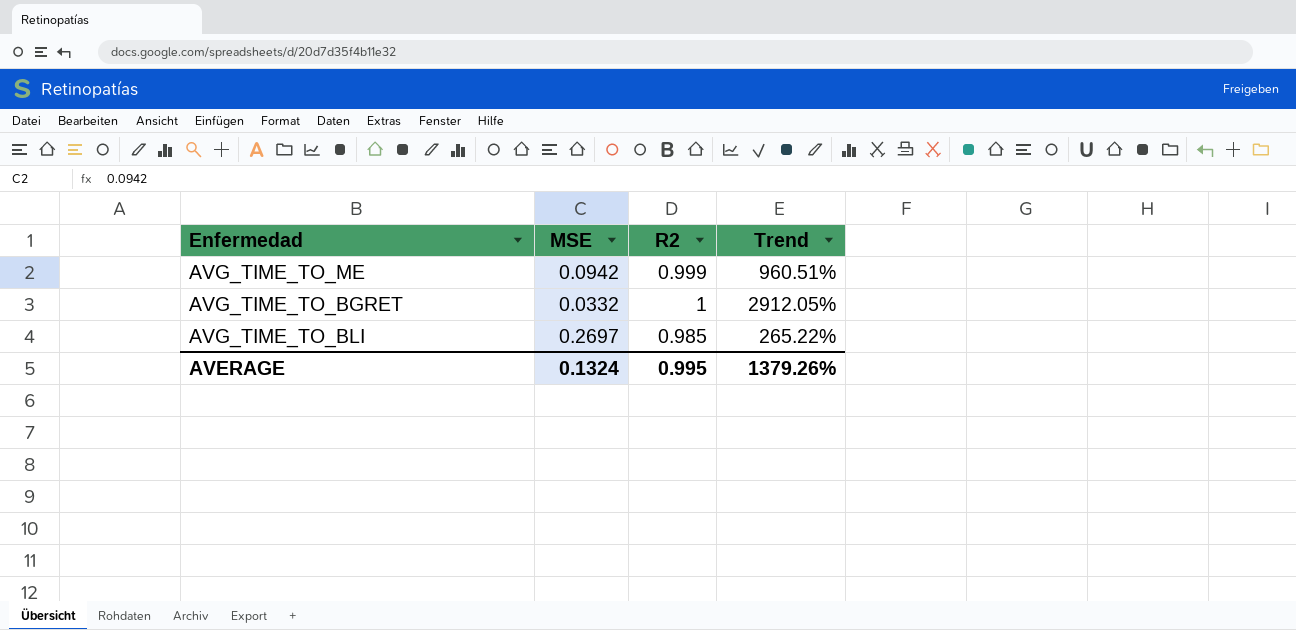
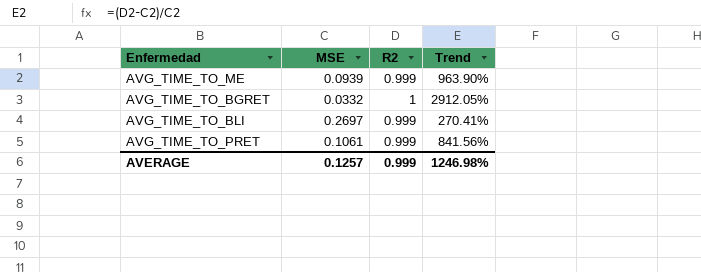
AVG_TIME_TO_ME | MSE: 0.0942 -> 0.0939
AVG_TIME_TO_ME | Trend: 960.51% -> 963.90%
AVG_TIME_TO_BLI | R2: 0.985 -> 0.999
AVG_TIME_TO_BLI | Trend: 265.22% -> 270.41%
row AVG_TIME_TO_PRET: none -> 0.1061 | 0.999 | 841.56%
AVERAGE | MSE: 0.1324 -> 0.1257
AVERAGE | R2: 0.995 -> 0.999
AVERAGE | Trend: 1379.26% -> 1246.98%

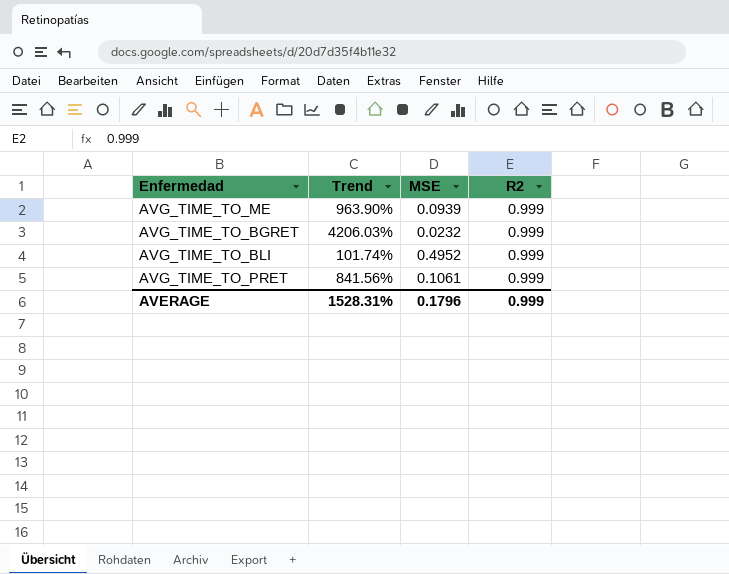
column Trend | position: 4 -> 2
AVG_TIME_TO_BGRET | Trend: 2912.05% -> 4206.03%
AVG_TIME_TO_BGRET | MSE: 0.0332 -> 0.0232
AVG_TIME_TO_BGRET | R2: 1 -> 0.999
AVG_TIME_TO_BLI | Trend: 270.41% -> 101.74%
AVG_TIME_TO_BLI | MSE: 0.2697 -> 0.4952
AVERAGE | Trend: 1246.98% -> 1528.31%
AVERAGE | MSE: 0.1257 -> 0.1796

